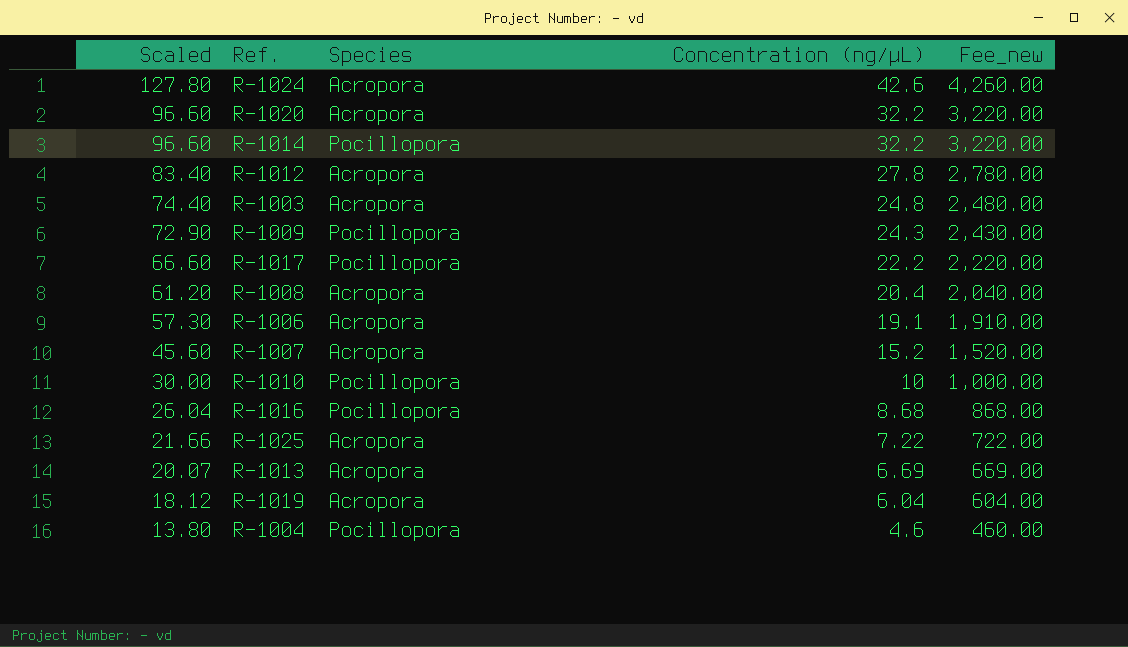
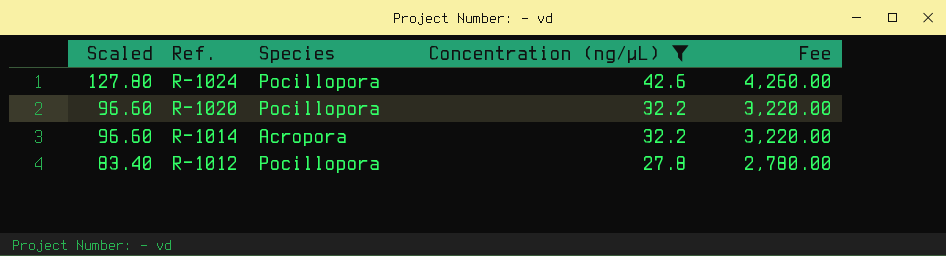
filter: none -> Concentration (ng/μL) >= 27.8
column name: Fee_new -> Fee
R-1024 | Species: Acropora -> Pocillopora
R-1020 | Species: Acropora -> Pocillopora
R-1014 | Species: Pocillopora -> Acropora
R-1012 | Species: Acropora -> Pocillopora

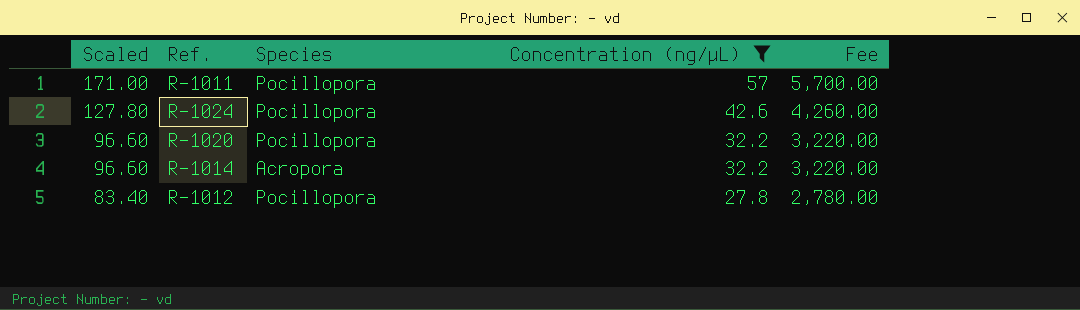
row R-1011: none -> 171.00 | Pocillopora | 57 | 5,700.00

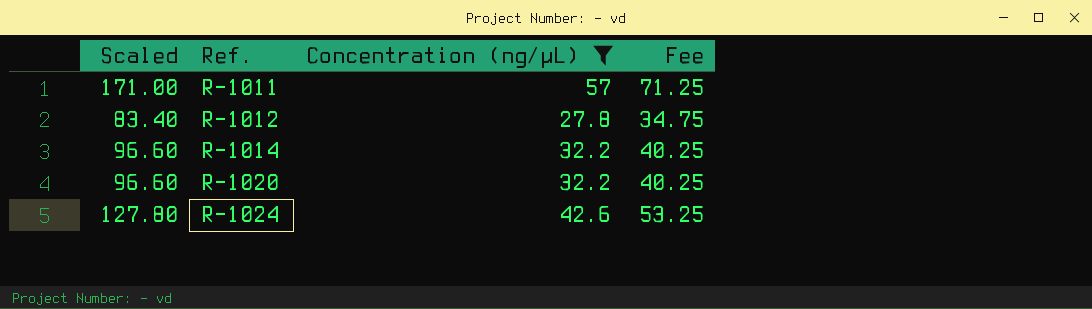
row order: Scaled descending -> Ref. ascending
column Species | position: 3 -> none
column Fee | formula: [Concentration (ng/μL)] * 100 -> [Concentration (ng/μL)] * 1.25

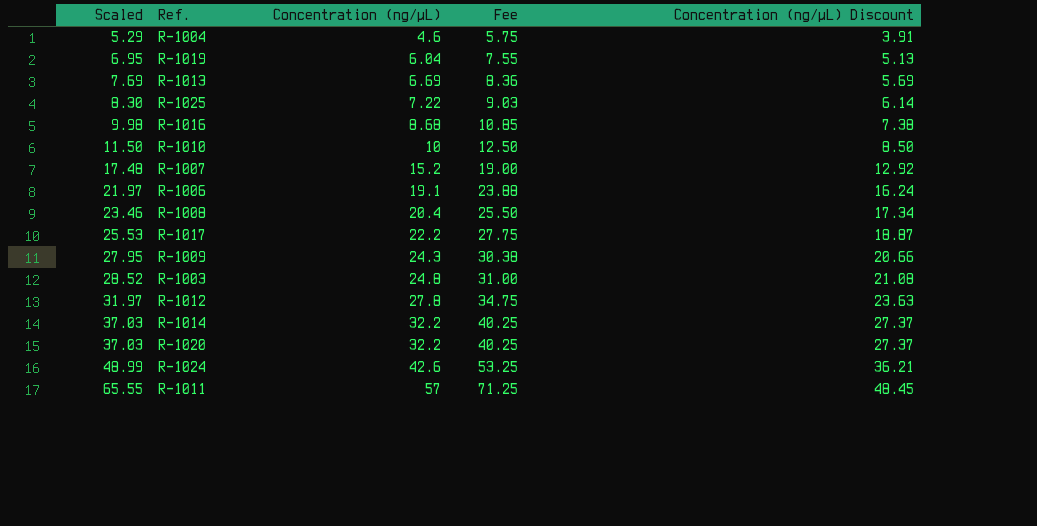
filter: Concentration (ng/μL) >= 27.8 -> none
row order: Ref. ascending -> Scaled ascending
column Scaled | formula: [Concentration (ng/μL)] * 3 -> [Concentration (ng/μL)] * 1.15
column Concentration (ng/μL) Discount | formula: none -> [Concentration (ng/μL)] * 0.85

